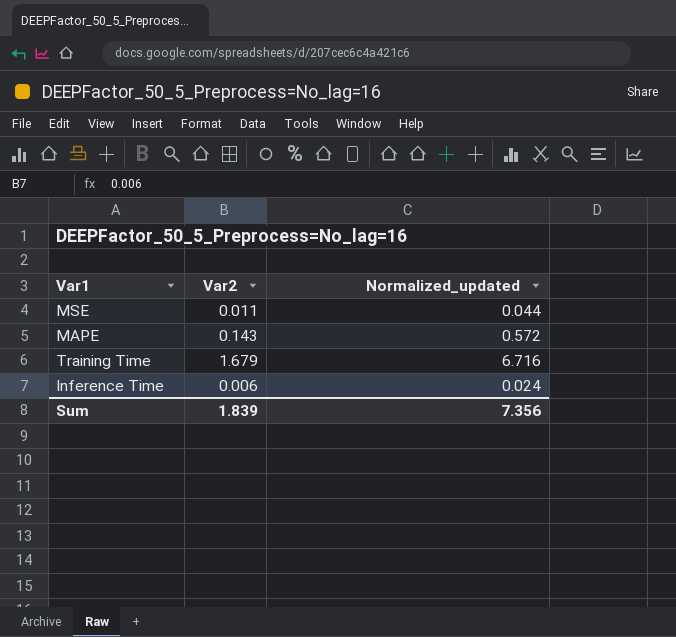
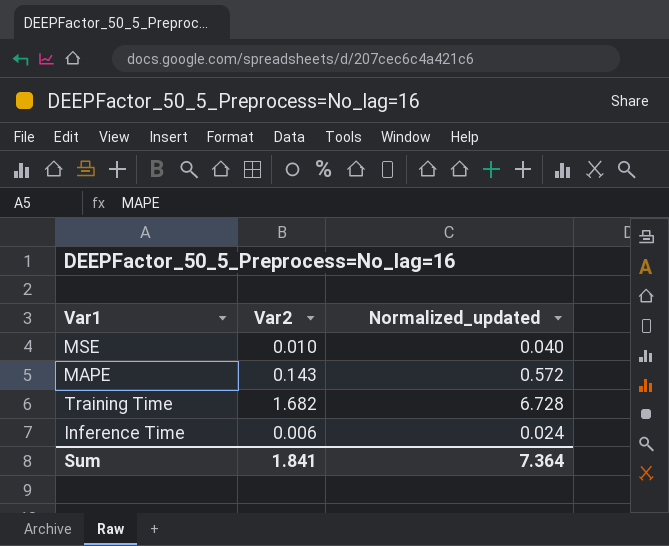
MSE | Var2: 0.011 -> 0.010
MSE | Normalized_updated: 0.044 -> 0.040
Training Time | Var2: 1.679 -> 1.682
Training Time | Normalized_updated: 6.716 -> 6.728
Sum | Var2: 1.839 -> 1.841
Sum | Normalized_updated: 7.356 -> 7.364

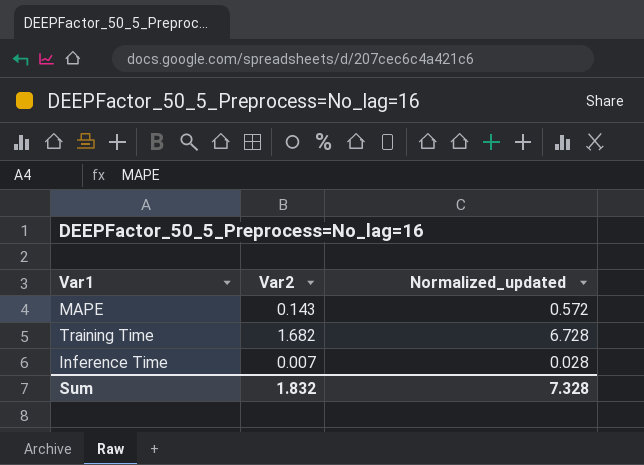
row MSE: 0.010 | 0.040 -> none
Inference Time | Var2: 0.006 -> 0.007
Inference Time | Normalized_updated: 0.024 -> 0.028
Sum | Var2: 1.841 -> 1.832
Sum | Normalized_updated: 7.364 -> 7.328

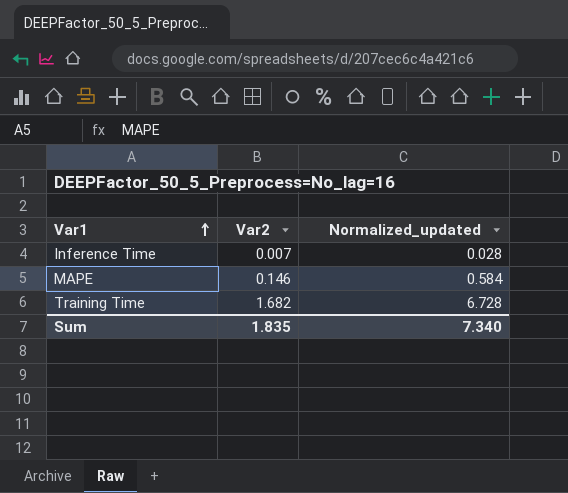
row order: none -> Var1 ascending
MAPE | Var2: 0.143 -> 0.146
MAPE | Normalized_updated: 0.572 -> 0.584
Sum | Var2: 1.832 -> 1.835
Sum | Normalized_updated: 7.328 -> 7.340

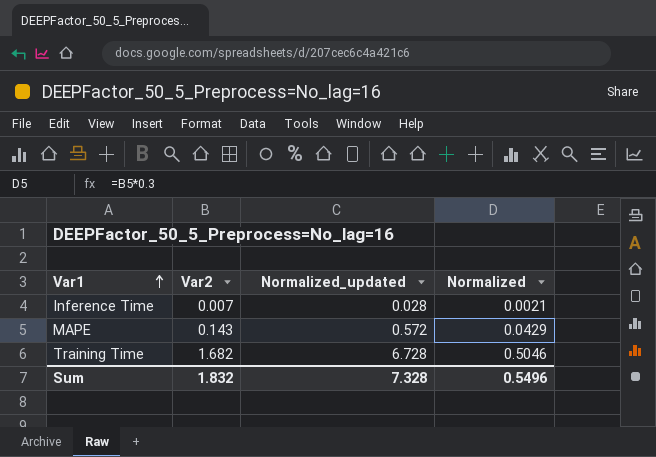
column Normalized | formula: none -> [Var2] * 0.3
MAPE | Var2: 0.146 -> 0.143
MAPE | Normalized_updated: 0.584 -> 0.572
Sum | Var2: 1.835 -> 1.832
Sum | Normalized_updated: 7.340 -> 7.328

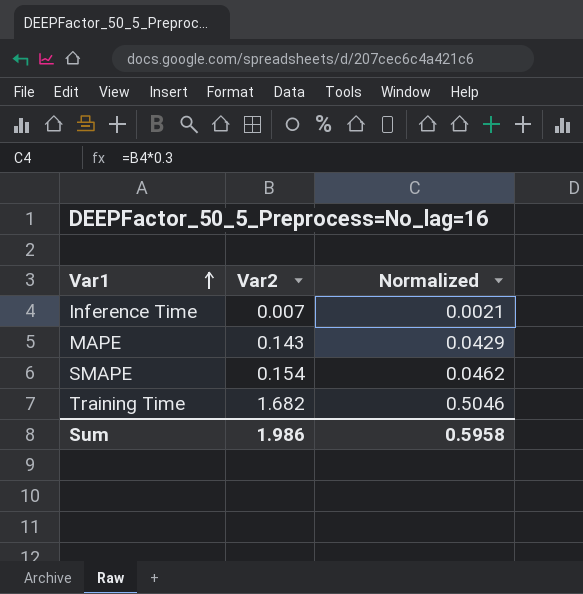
column Normalized_updated | formula: [Var2] * 4 -> none
row SMAPE: none -> 0.154 | 0.0462
Sum | Var2: 1.832 -> 1.986
Sum | Normalized: 0.5496 -> 0.5958

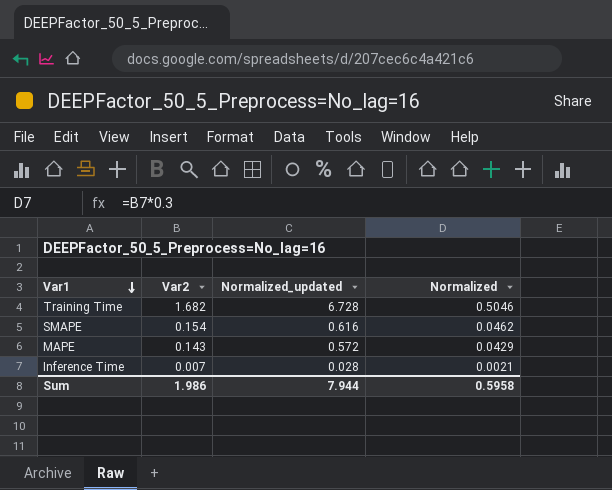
row order: Var1 ascending -> Var1 descending
column Normalized_updated | formula: none -> [Var2] * 4

